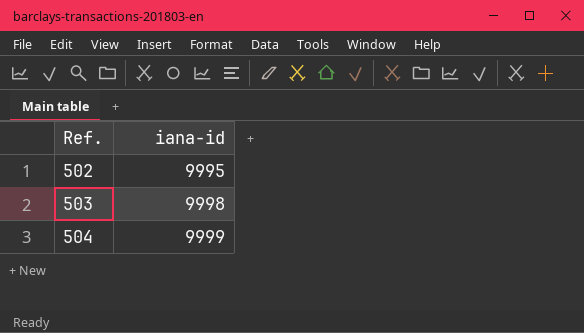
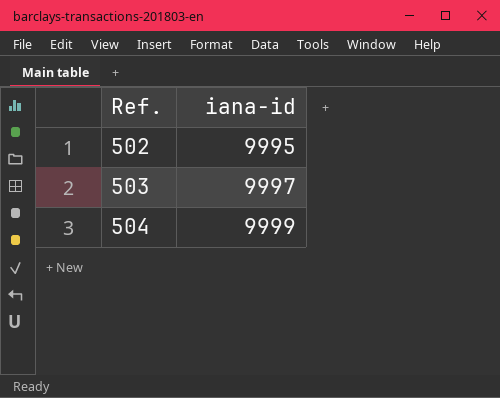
503 | iana-id: 9998 -> 9997

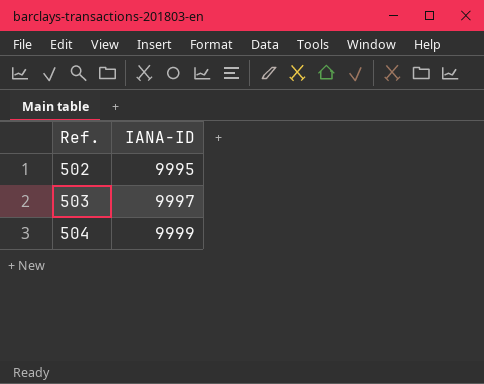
column name: iana-id -> IANA-ID

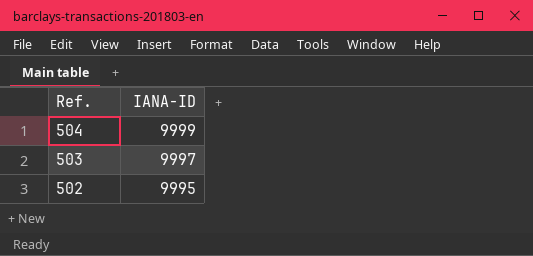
row order: Ref. ascending -> Ref. descending

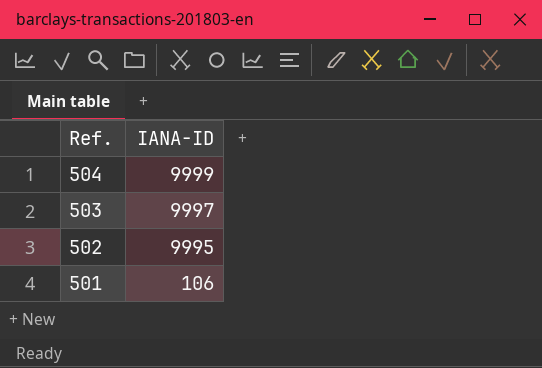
row 501: none -> 106

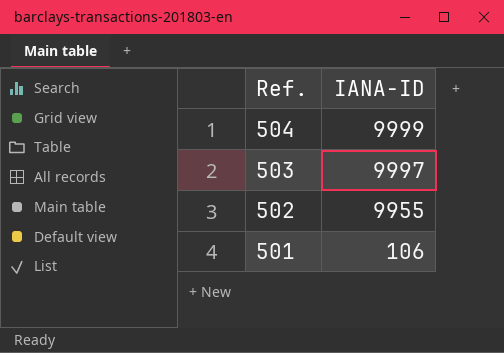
502 | IANA-ID: 9995 -> 9955

